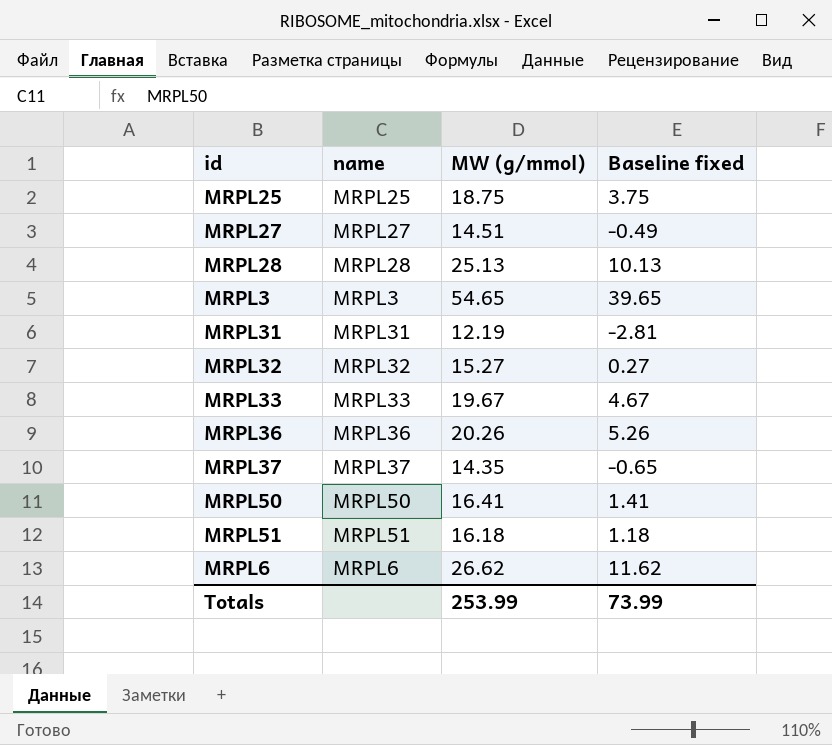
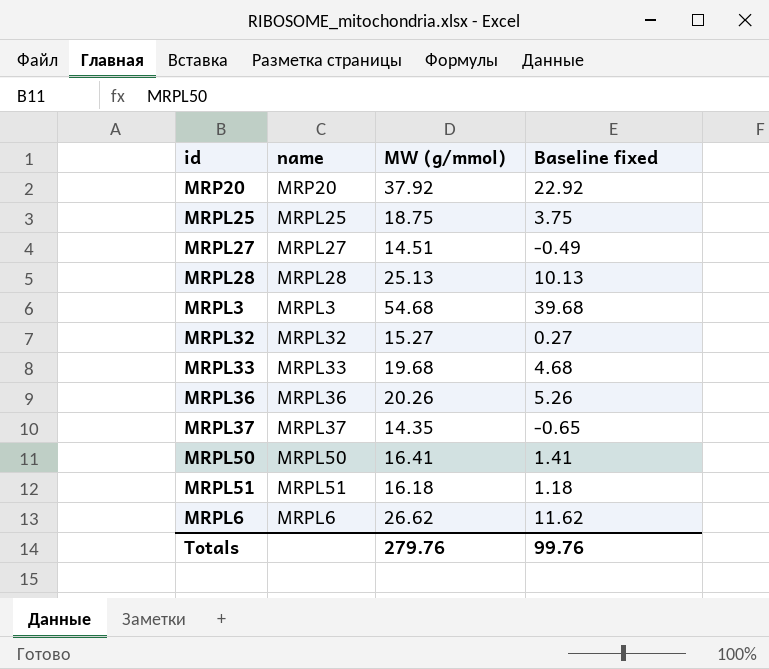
row MRPL31: MRPL31 | 12.19 | -2.81 -> none
row MRP20: none -> MRP20 | 37.92 | 22.92
MRPL3 | MW (g/mmol): 54.65 -> 54.68
MRPL3 | Baseline fixed: 39.65 -> 39.68
MRPL33 | MW (g/mmol): 19.67 -> 19.68
MRPL33 | Baseline fixed: 4.67 -> 4.68
Totals | MW (g/mmol): 253.99 -> 279.76
Totals | Baseline fixed: 73.99 -> 99.76

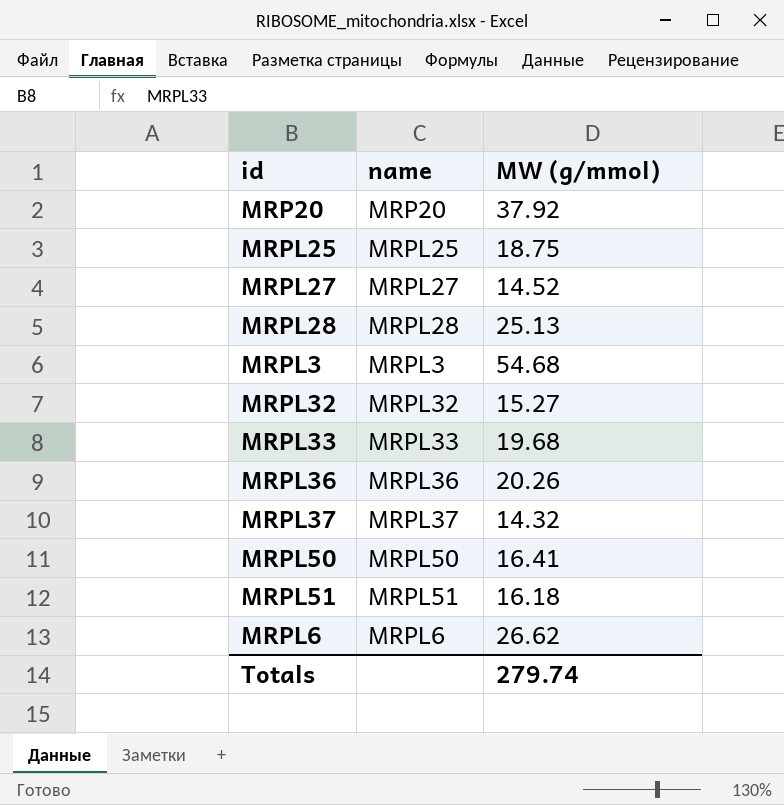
column Baseline fixed | formula: [MW (g/mmol)] - 15 -> none
MRPL27 | MW (g/mmol): 14.51 -> 14.52
MRPL37 | MW (g/mmol): 14.35 -> 14.32
Totals | MW (g/mmol): 279.76 -> 279.74

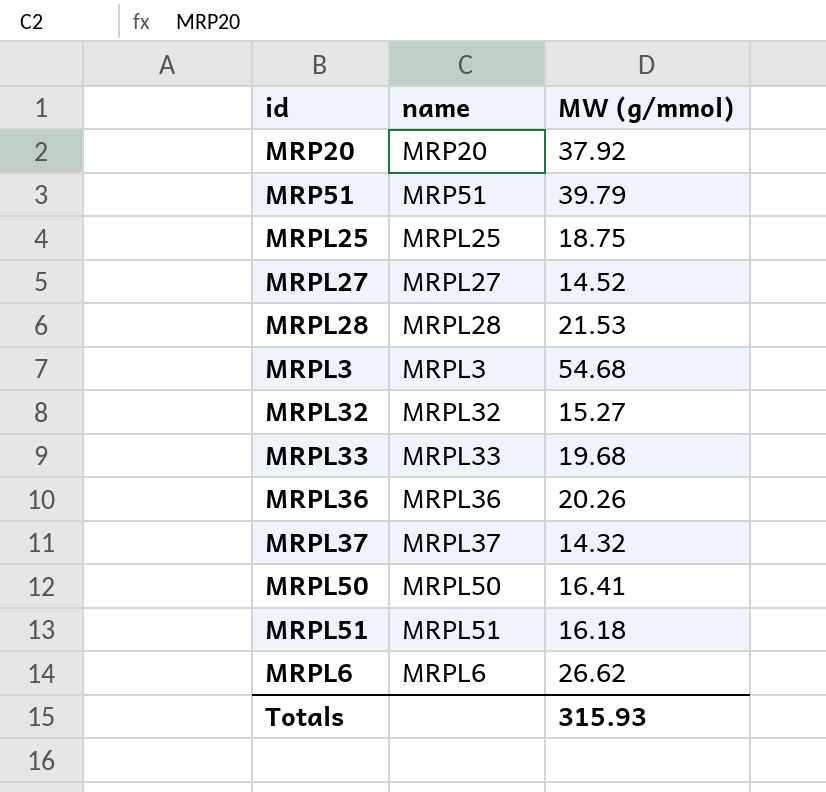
row MRP51: none -> MRP51 | 39.79
MRPL28 | MW (g/mmol): 25.13 -> 21.53
Totals | MW (g/mmol): 279.74 -> 315.93

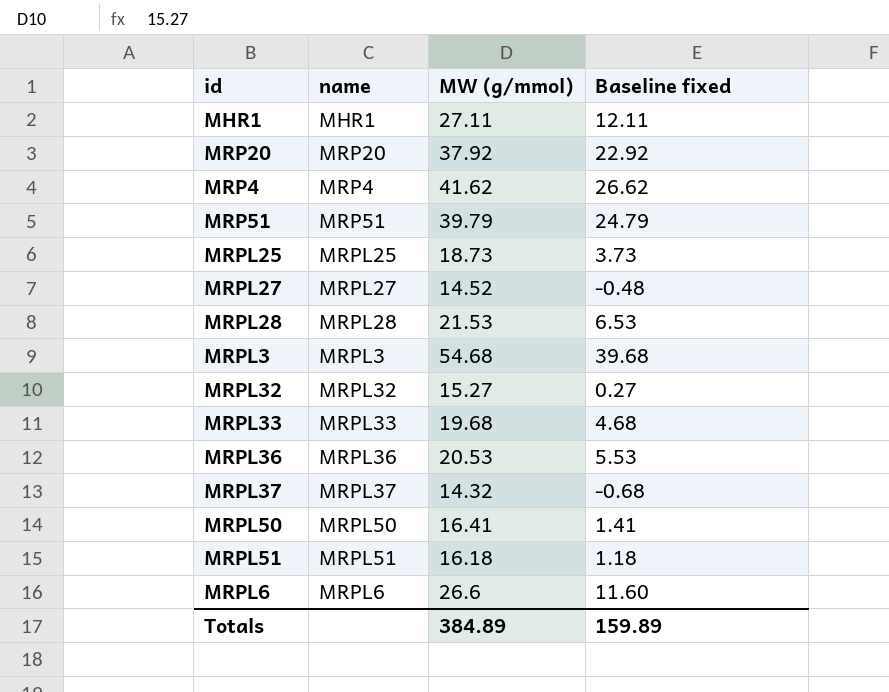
column Baseline fixed | formula: none -> [MW (g/mmol)] - 15
row MHR1: none -> MHR1 | 27.11 | 12.11
row MRP4: none -> MRP4 | 41.62 | 26.62
MRPL25 | MW (g/mmol): 18.75 -> 18.73
MRPL36 | MW (g/mmol): 20.26 -> 20.53
MRPL6 | MW (g/mmol): 26.62 -> 26.6
Totals | MW (g/mmol): 315.93 -> 384.89

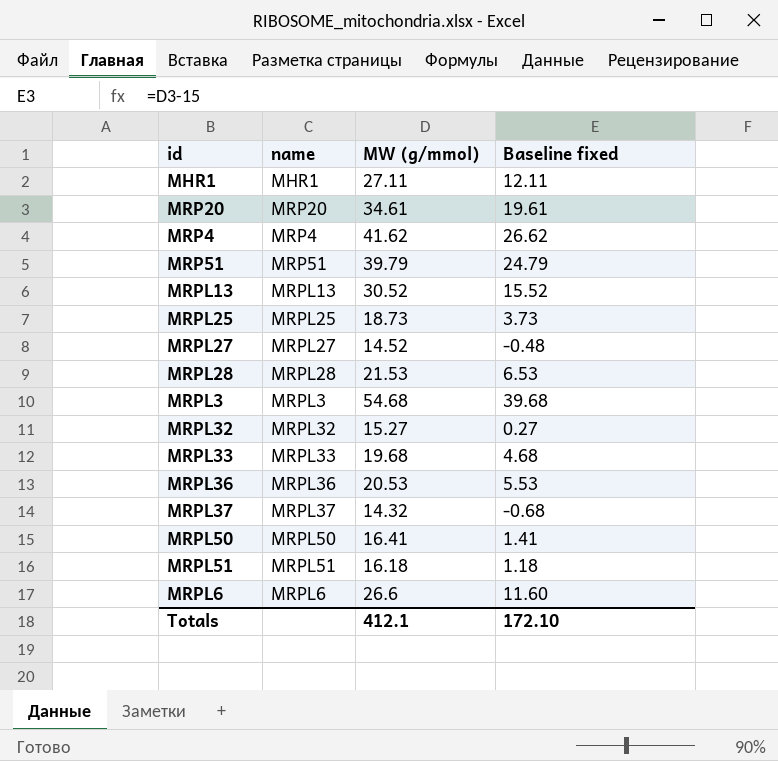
MRP20 | MW (g/mmol): 37.92 -> 34.61
MRP20 | Baseline fixed: 22.92 -> 19.61
row MRPL13: none -> MRPL13 | 30.52 | 15.52
Totals | MW (g/mmol): 384.89 -> 412.1
Totals | Baseline fixed: 159.89 -> 172.10

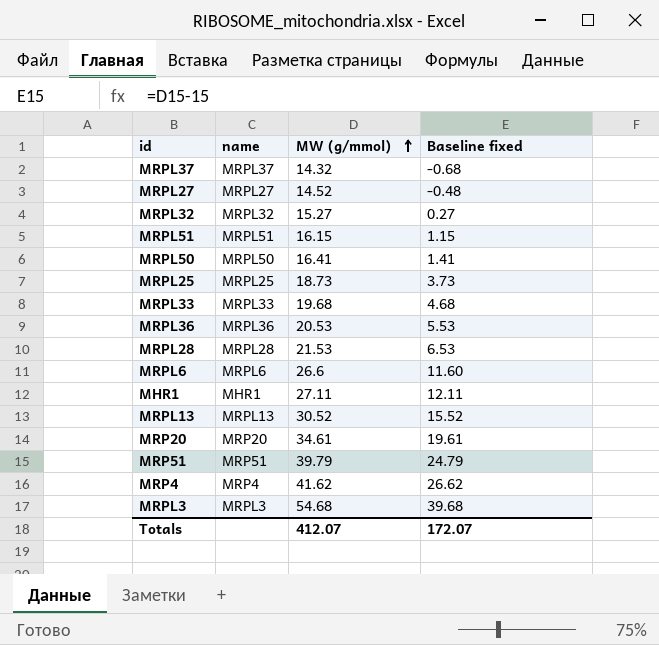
row order: none -> MW (g/mmol) ascending
MRPL51 | MW (g/mmol): 16.18 -> 16.15
MRPL51 | Baseline fixed: 1.18 -> 1.15
Totals | MW (g/mmol): 412.1 -> 412.07
Totals | Baseline fixed: 172.10 -> 172.07

